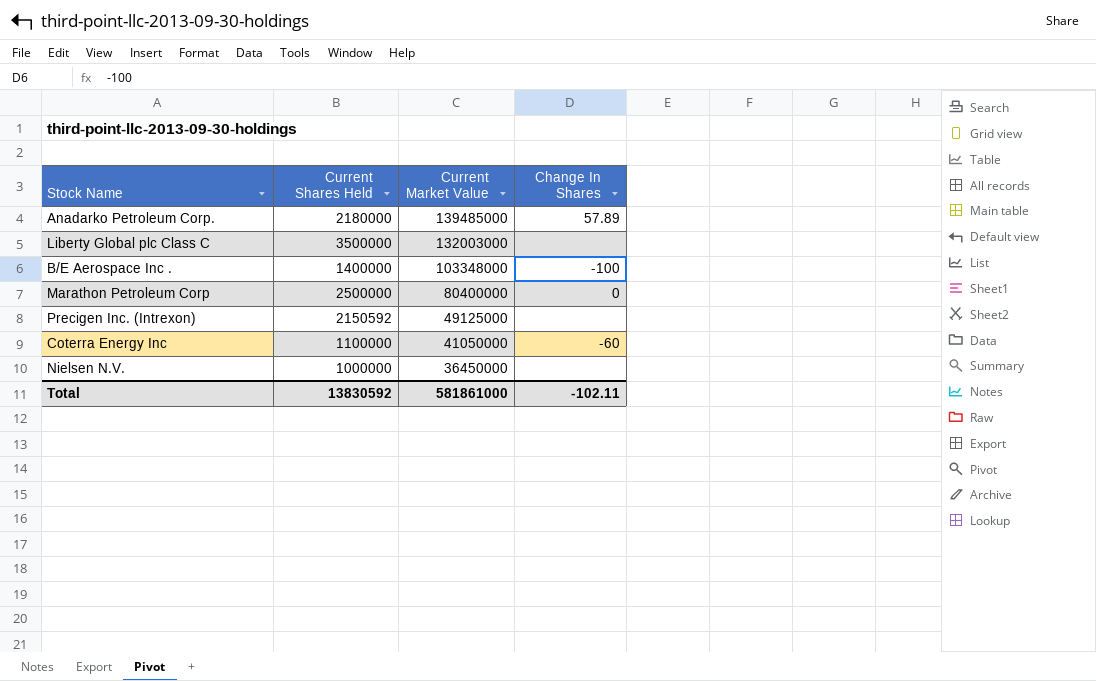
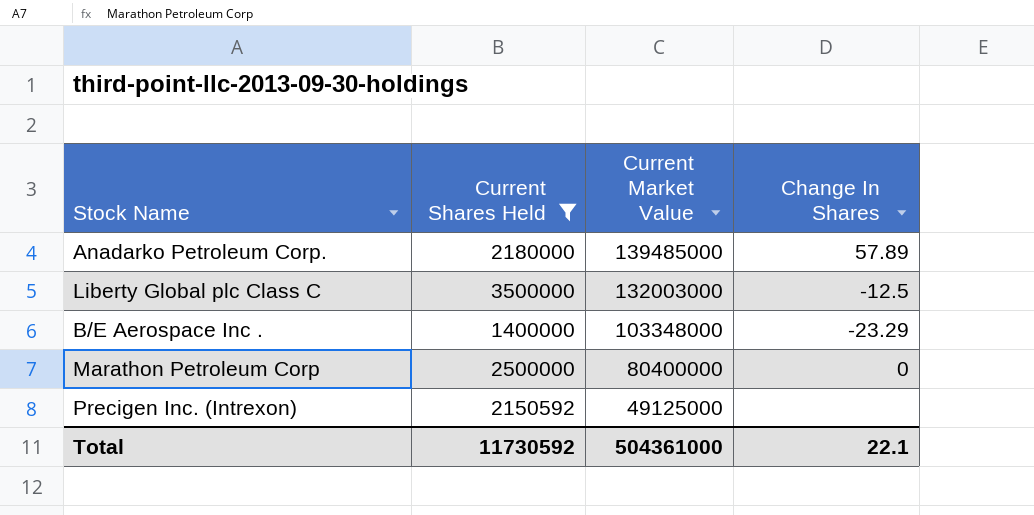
filter: none -> Current Shares Held >= 1400000
Liberty Global plc Class C | Change In Shares: none -> -12.5
B/E Aerospace Inc . | Change In Shares: -100 -> -23.29
Total | Current Shares Held: 13830592 -> 11730592
Total | Current Market Value: 581861000 -> 504361000
Total | Change In Shares: -102.11 -> 22.1

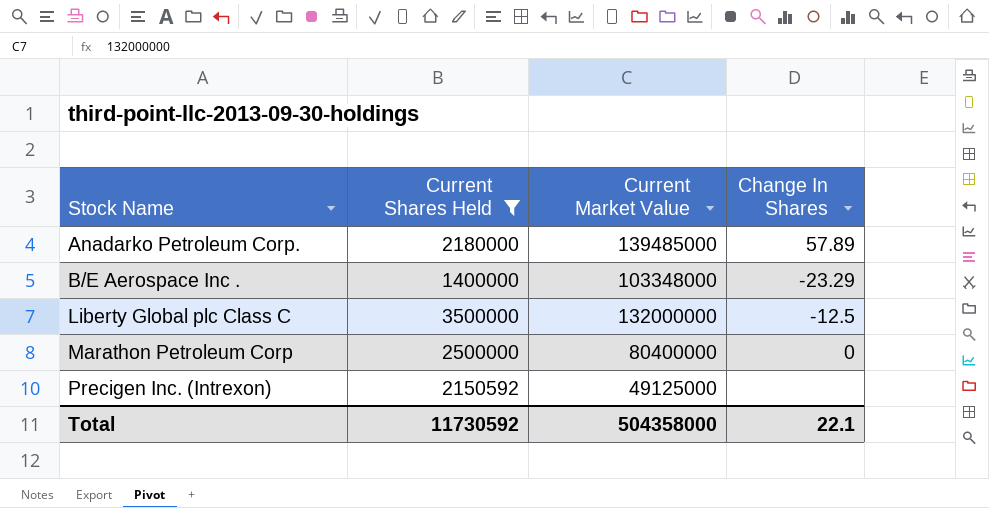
row order: Current Market Value descending -> Stock Name ascending
Liberty Global plc Class C | Current Market Value: 132003000 -> 132000000
Total | Current Market Value: 504361000 -> 504358000

